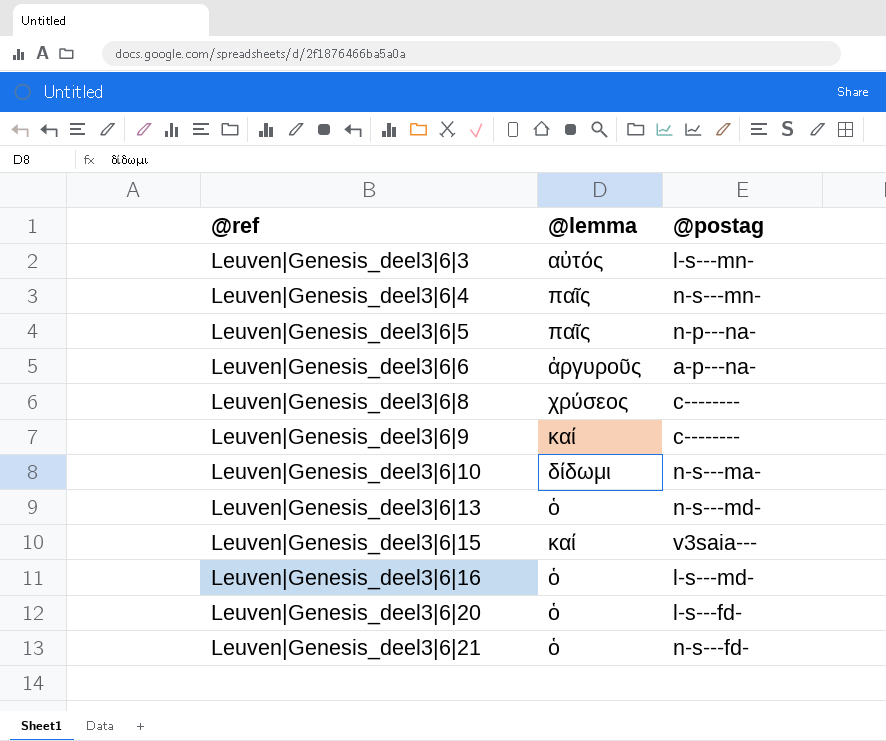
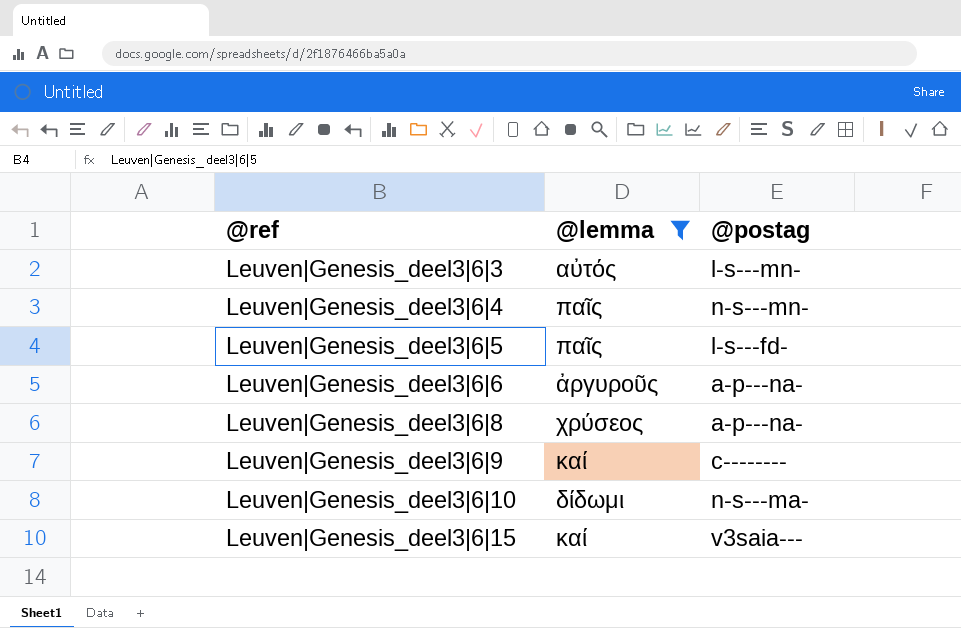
filter: none -> @lemma != ὁ
Leuven|Genesis_deel3|6|5 | @postag: n-p---na- -> l-s---fd-
Leuven|Genesis_deel3|6|8 | @postag: c-------- -> a-p---na-

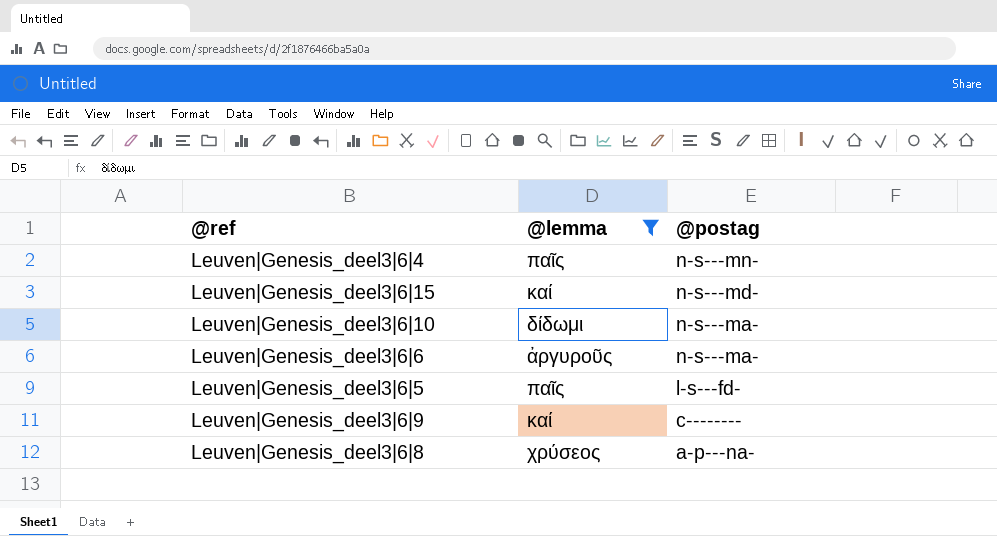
row order: @ref ascending -> @postag descending
row Leuven|Genesis_deel3|6|3: αὐτός | l-s---mn- -> none
Leuven|Genesis_deel3|6|15 | @postag: v3saia--- -> n-s---md-
Leuven|Genesis_deel3|6|6 | @postag: a-p---na- -> n-s---ma-

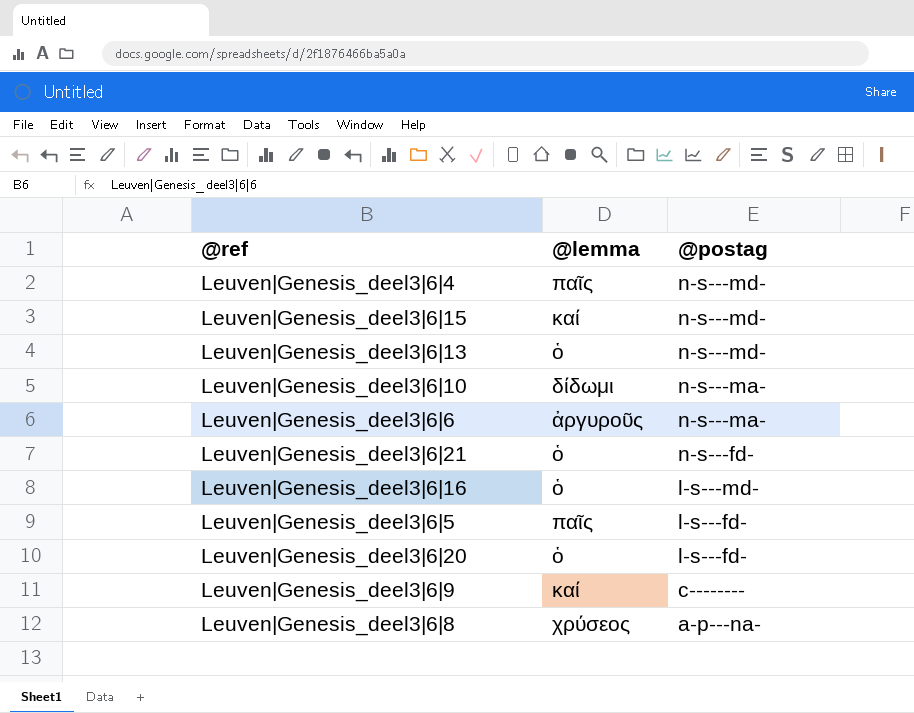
filter: @lemma != ὁ -> none
Leuven|Genesis_deel3|6|4 | @postag: n-s---mn- -> n-s---md-

